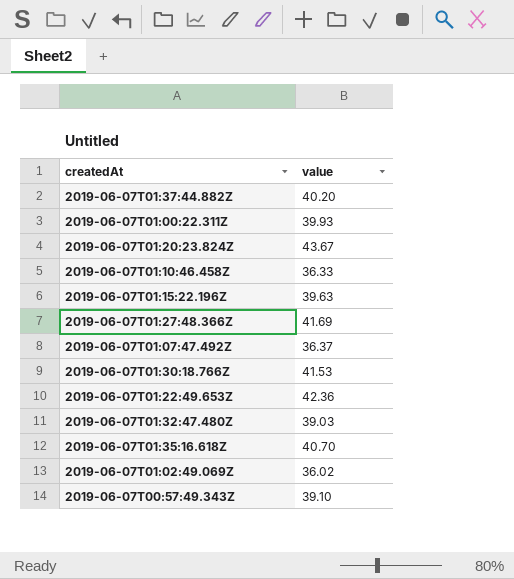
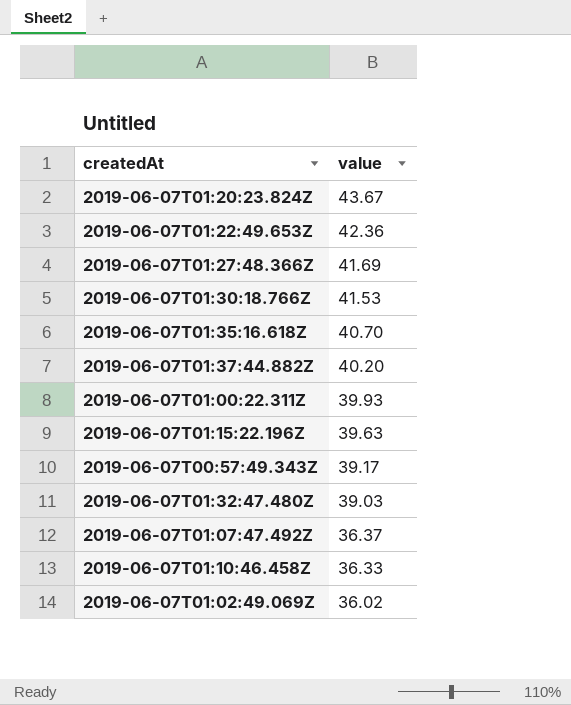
row order: none -> value descending
2019-06-07T00:57:49.343Z | value: 39.10 -> 39.17

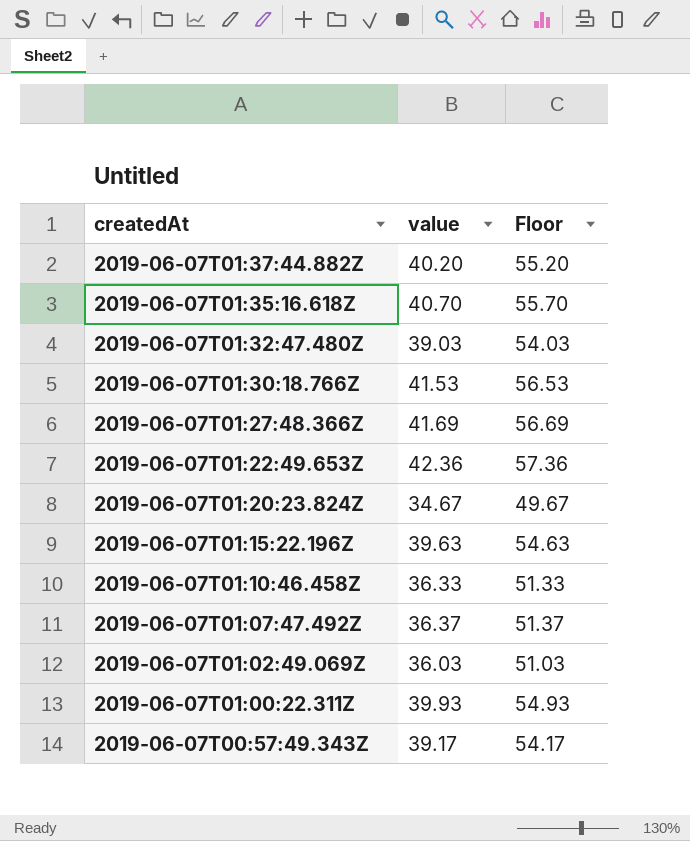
row order: value descending -> createdAt descending
column Floor | formula: none -> [value] + 15
2019-06-07T01:20:23.824Z | value: 43.67 -> 34.67
2019-06-07T01:02:49.069Z | value: 36.02 -> 36.03

